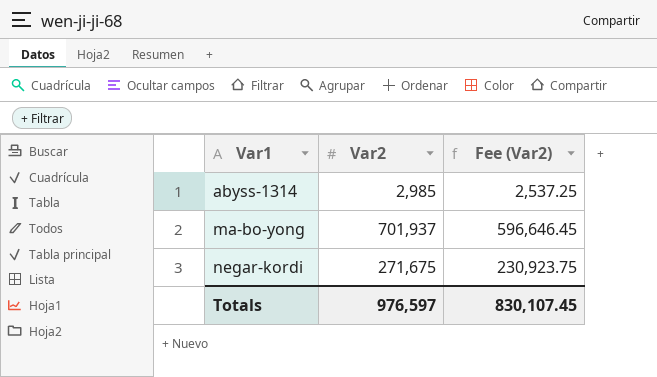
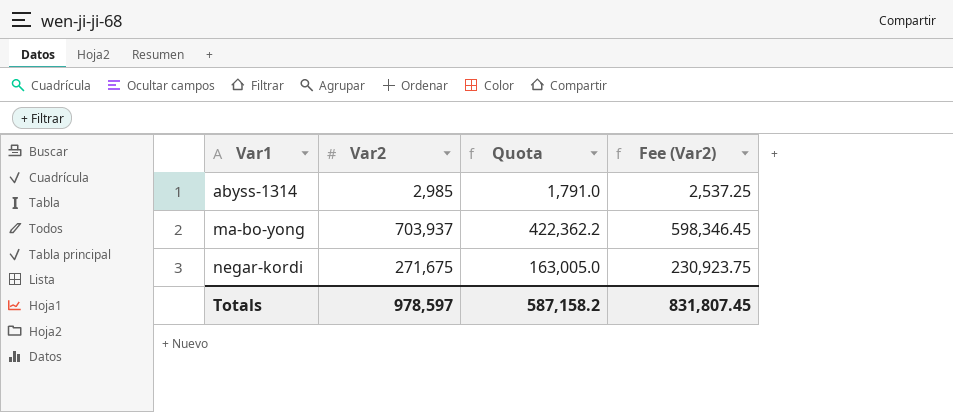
column Quota | formula: none -> [Var2] * 0.6
ma-bo-yong | Var2: 701,937 -> 703,937
ma-bo-yong | Fee (Var2): 596,646.45 -> 598,346.45
Totals | Var2: 976,597 -> 978,597
Totals | Fee (Var2): 830,107.45 -> 831,807.45

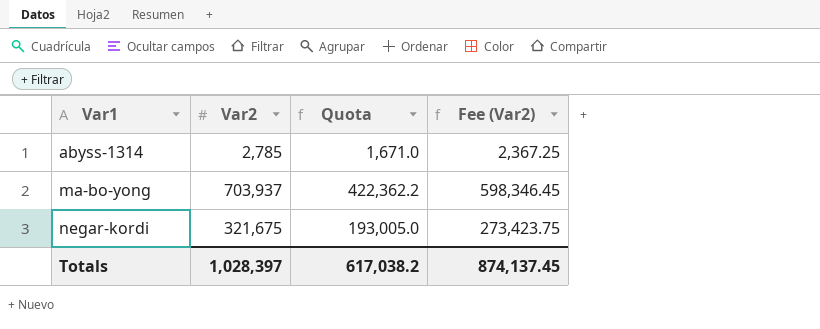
abyss-1314 | Var2: 2,985 -> 2,785
abyss-1314 | Quota: 1,791.0 -> 1,671.0
abyss-1314 | Fee (Var2): 2,537.25 -> 2,367.25
negar-kordi | Var2: 271,675 -> 321,675
negar-kordi | Quota: 163,005.0 -> 193,005.0
negar-kordi | Fee (Var2): 230,923.75 -> 273,423.75
Totals | Var2: 978,597 -> 1,028,397
Totals | Quota: 587,158.2 -> 617,038.2
Totals | Fee (Var2): 831,807.45 -> 874,137.45

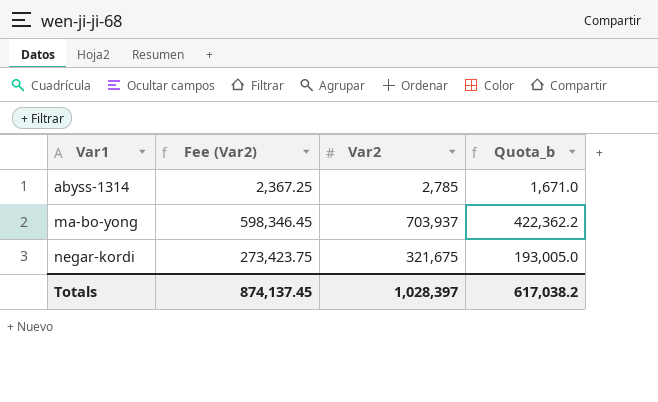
column Fee (Var2) | position: 4 -> 2
column name: Quota -> Quota_b

